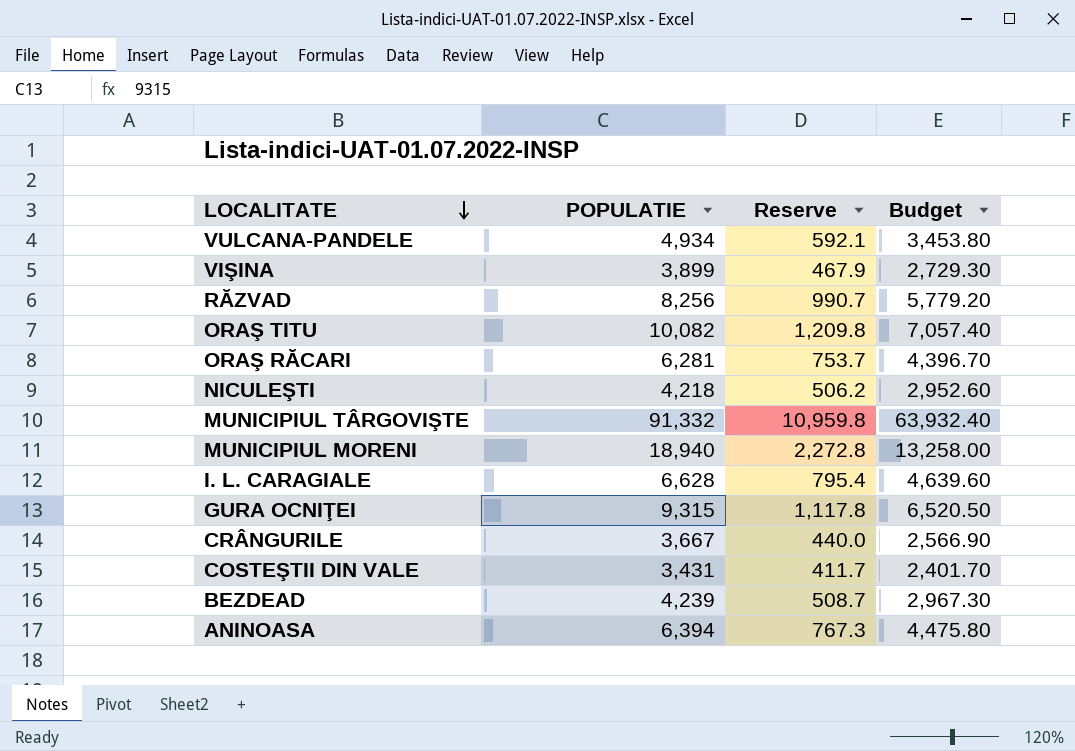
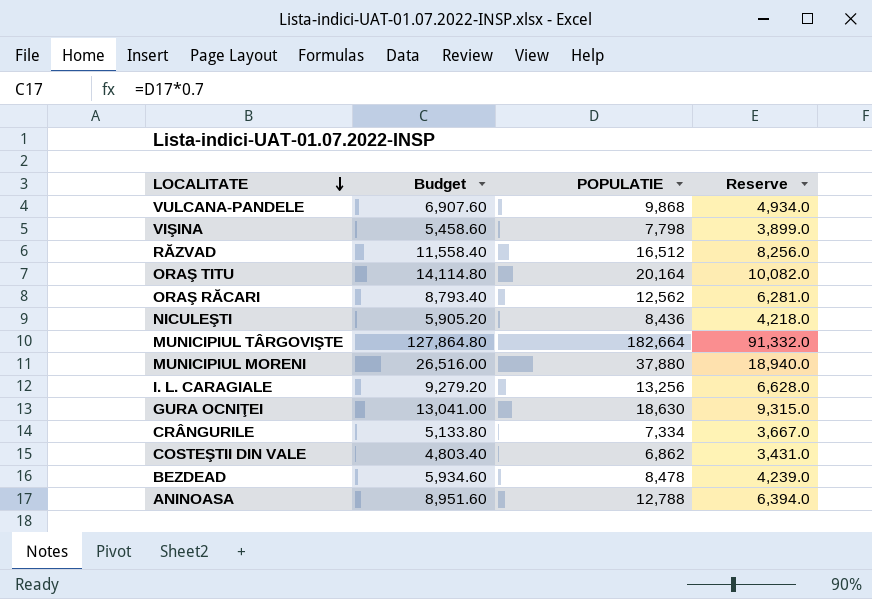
column Budget | position: 4 -> 2
column Reserve | formula: [POPULATIE] * 0.12 -> [POPULATIE] * 0.5
VULCANA-PANDELE | Budget: 3,453.80 -> 6,907.60
VULCANA-PANDELE | POPULATIE: 4,934 -> 9,868
VIŞINA | Budget: 2,729.30 -> 5,458.60
VIŞINA | POPULATIE: 3,899 -> 7,798
RĂZVAD | Budget: 5,779.20 -> 11,558.40
RĂZVAD | POPULATIE: 8,256 -> 16,512
ORAŞ TITU | Budget: 7,057.40 -> 14,114.80
ORAŞ TITU | POPULATIE: 10,082 -> 20,164
ORAŞ RĂCARI | Budget: 4,396.70 -> 8,793.40
ORAŞ RĂCARI | POPULATIE: 6,281 -> 12,562
NICULEŞTI | Budget: 2,952.60 -> 5,905.20
NICULEŞTI | POPULATIE: 4,218 -> 8,436
MUNICIPIUL TÂRGOVIŞTE | Budget: 63,932.40 -> 127,864.80
MUNICIPIUL TÂRGOVIŞTE | POPULATIE: 91,332 -> 182,664
MUNICIPIUL MORENI | Budget: 13,258.00 -> 26,516.00
MUNICIPIUL MORENI | POPULATIE: 18,940 -> 37,880
I. L. CARAGIALE | Budget: 4,639.60 -> 9,279.20
I. L. CARAGIALE | POPULATIE: 6,628 -> 13,256
GURA OCNIŢEI | Budget: 6,520.50 -> 13,041.00
GURA OCNIŢEI | POPULATIE: 9,315 -> 18,630
CRÂNGURILE | Budget: 2,566.90 -> 5,133.80
CRÂNGURILE | POPULATIE: 3,667 -> 7,334
COSTEŞTII DIN VALE | Budget: 2,401.70 -> 4,803.40
COSTEŞTII DIN VALE | POPULATIE: 3,431 -> 6,862
BEZDEAD | Budget: 2,967.30 -> 5,934.60
BEZDEAD | POPULATIE: 4,239 -> 8,478
ANINOASA | Budget: 4,475.80 -> 8,951.60
ANINOASA | POPULATIE: 6,394 -> 12,788

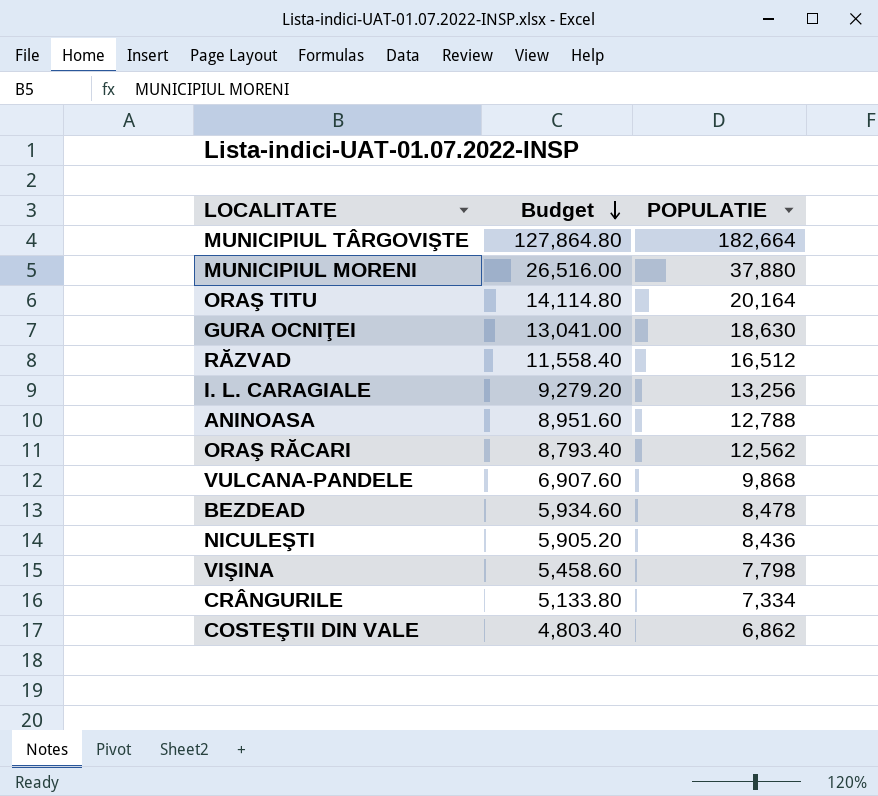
row order: LOCALITATE descending -> Budget descending
column Reserve | formula: [POPULATIE] * 0.5 -> none

